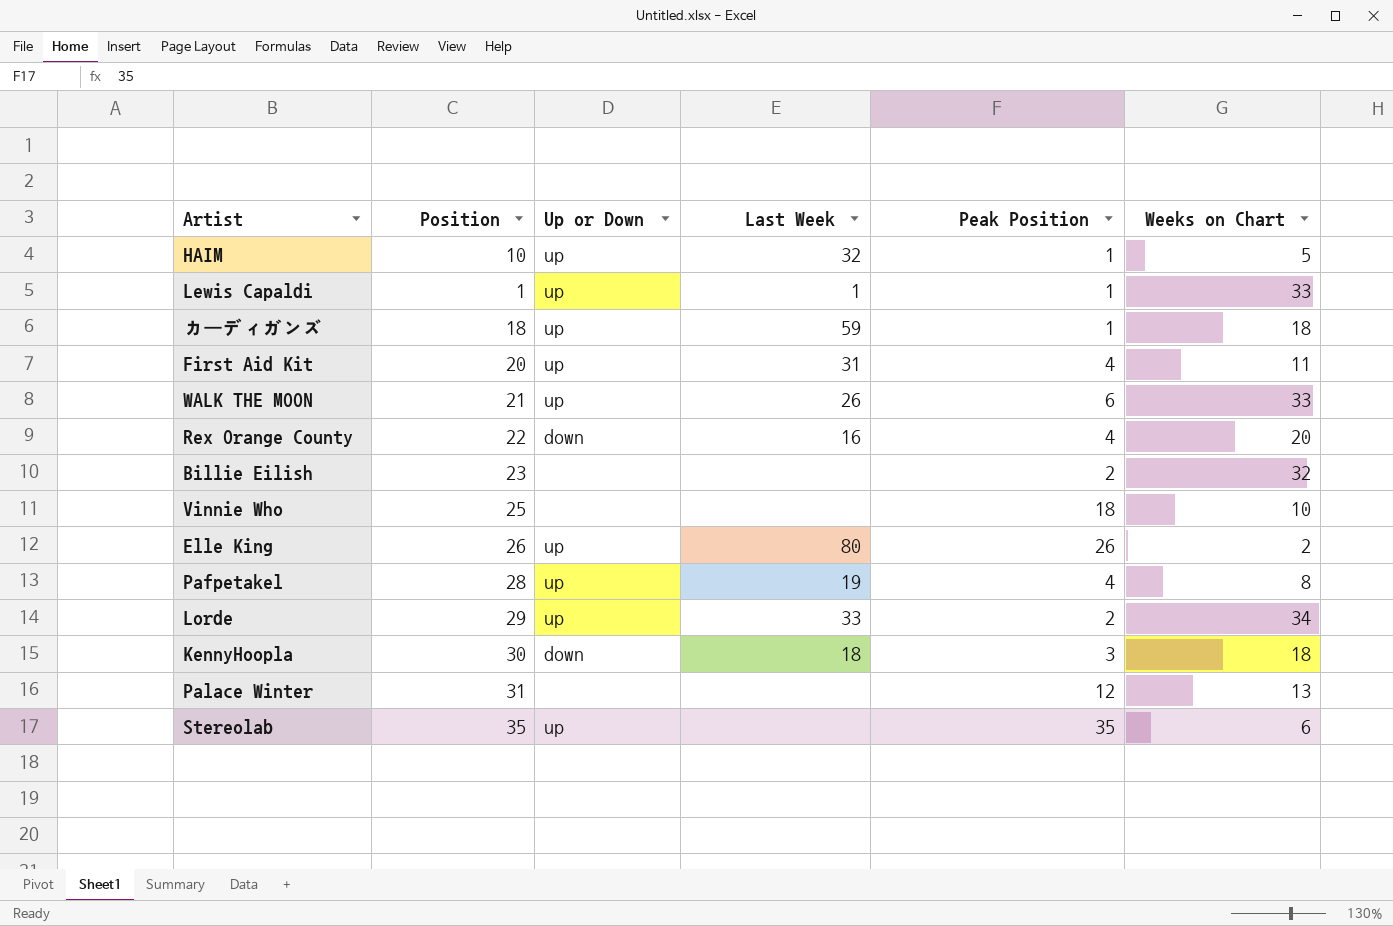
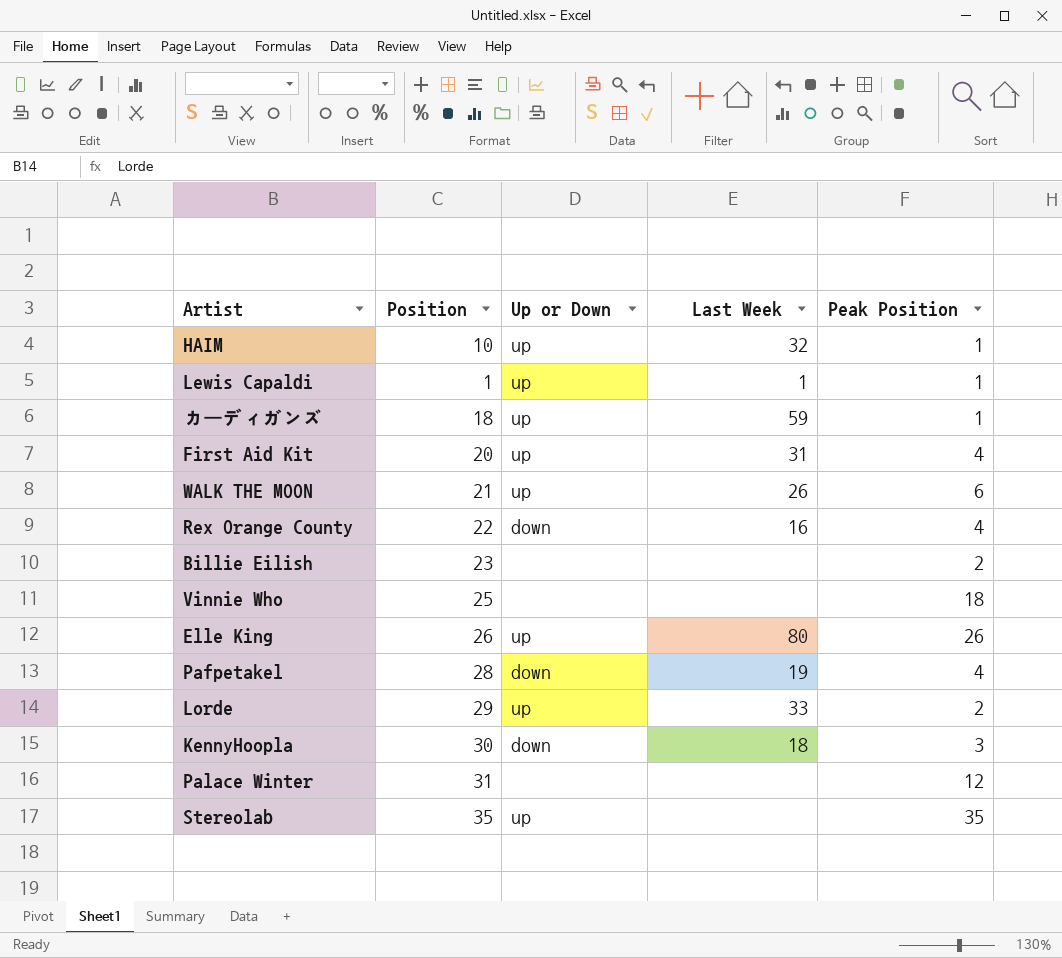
column Weeks on Chart | position: 6 -> none
Pafpetakel | Up or Down: up -> down

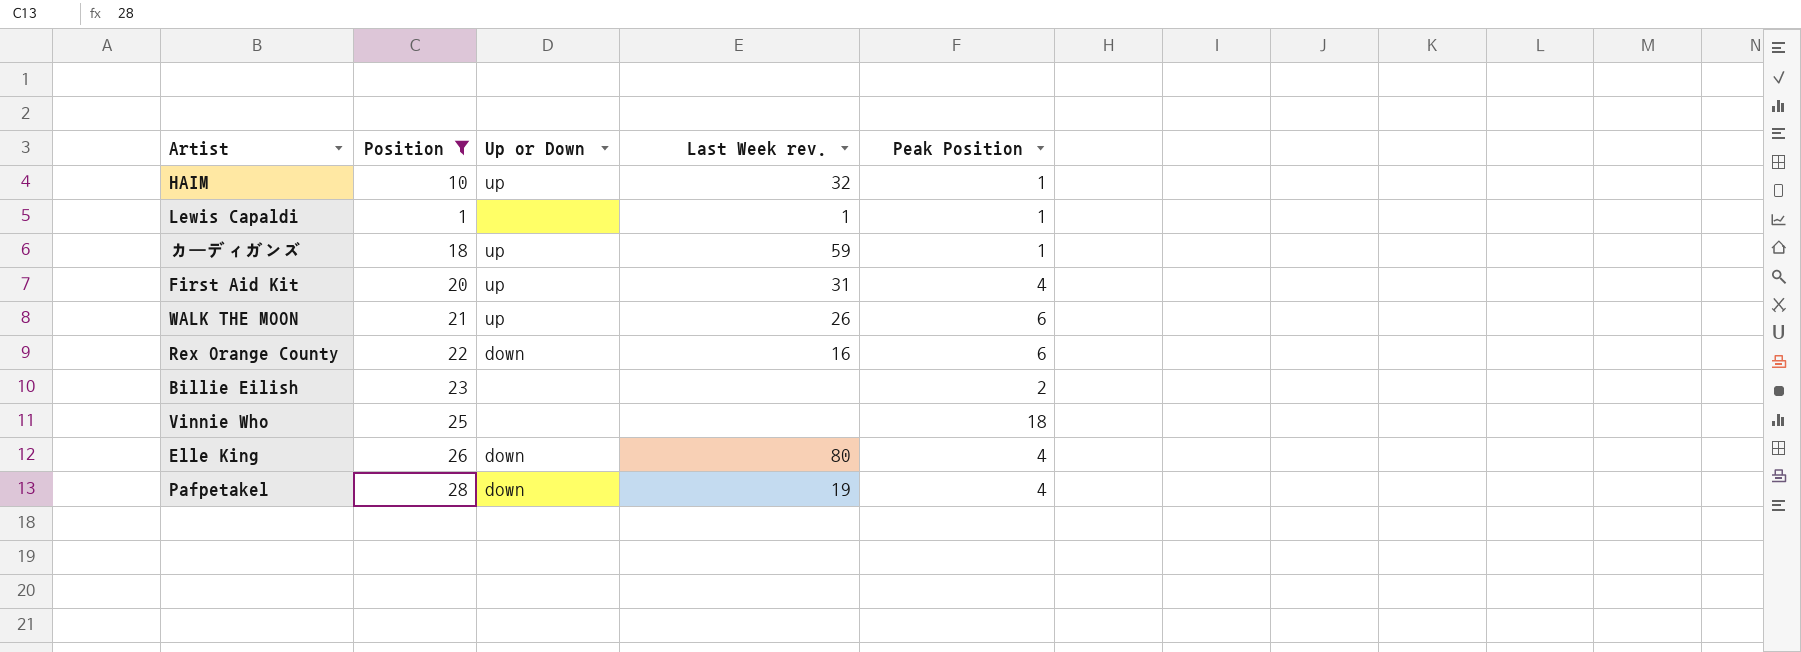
filter: none -> Position <= 28
column name: Last Week -> Last Week rev.
Lewis Capaldi | Up or Down: up -> none
Rex Orange County | Peak Position: 4 -> 6
Elle King | Up or Down: up -> down
Elle King | Peak Position: 26 -> 4

